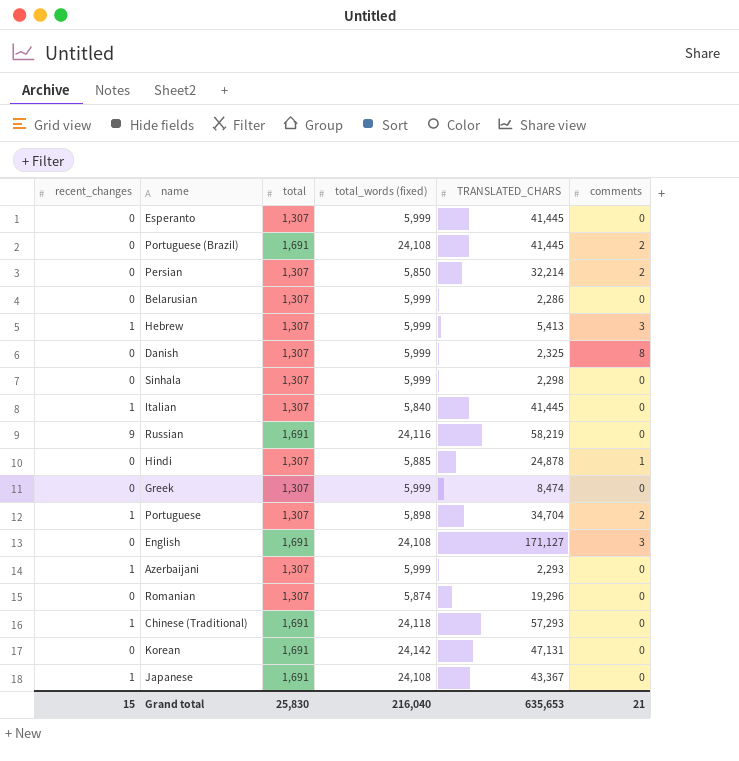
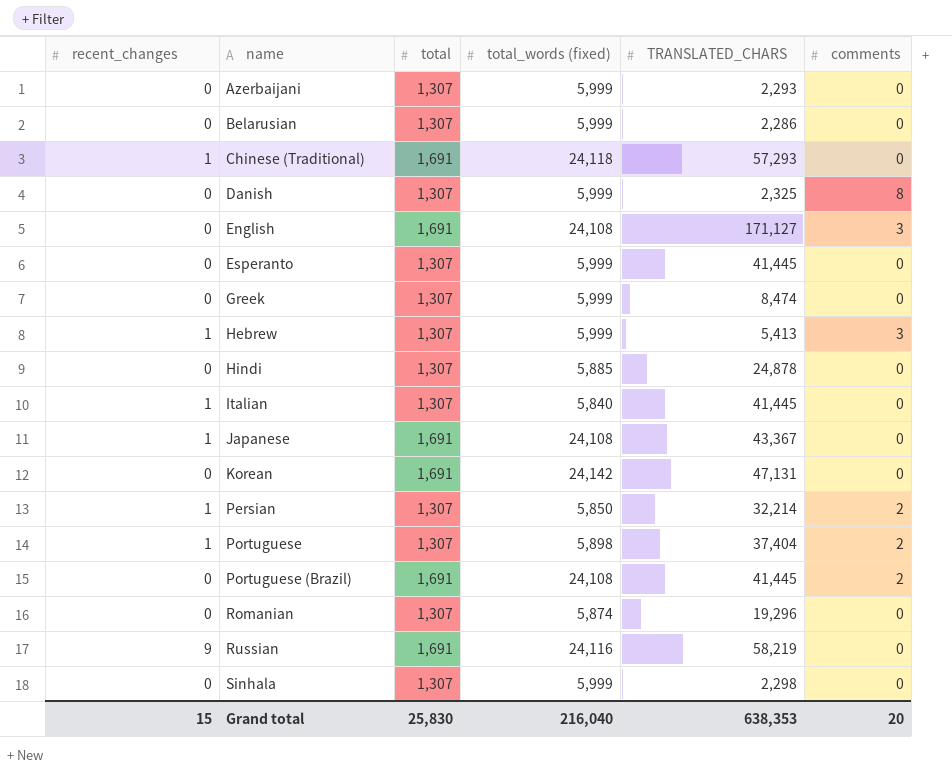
row order: none -> name ascending
Azerbaijani | recent_changes: 1 -> 0
Hindi | comments: 1 -> 0
Persian | recent_changes: 0 -> 1
Portuguese | TRANSLATED_CHARS: 34,704 -> 37,404
Grand total | TRANSLATED_CHARS: 635,653 -> 638,353
Grand total | comments: 21 -> 20

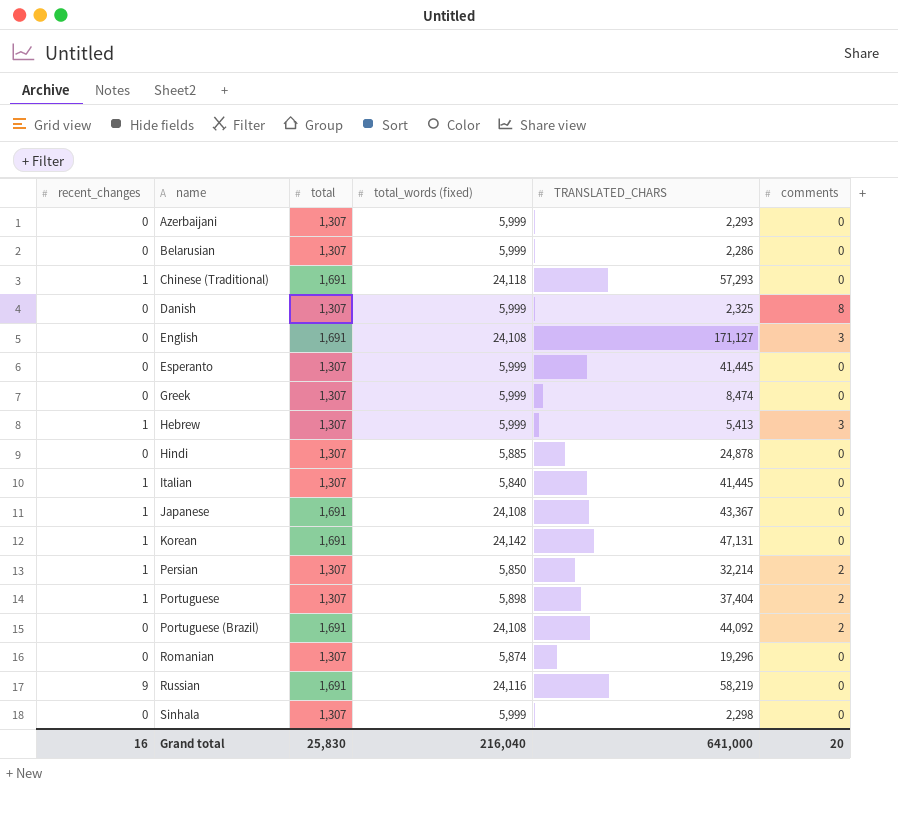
Korean | recent_changes: 0 -> 1
Portuguese (Brazil) | TRANSLATED_CHARS: 41,445 -> 44,092
Grand total | recent_changes: 15 -> 16
Grand total | TRANSLATED_CHARS: 638,353 -> 641,000

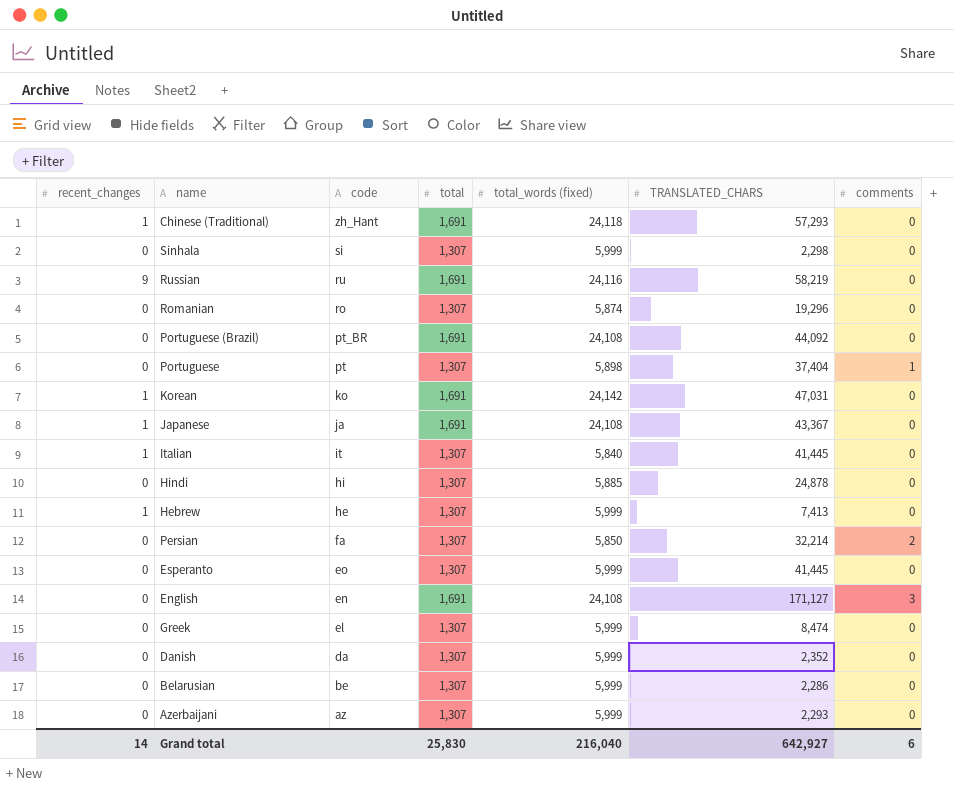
row order: name ascending -> code descending
column code | position: none -> 3
Portuguese (Brazil) | comments: 2 -> 0
Portuguese | recent_changes: 1 -> 0
Portuguese | comments: 2 -> 1
Korean | TRANSLATED_CHARS: 47,131 -> 47,031
Hebrew | TRANSLATED_CHARS: 5,413 -> 7,413
Hebrew | comments: 3 -> 0
Persian | recent_changes: 1 -> 0
Danish | TRANSLATED_CHARS: 2,325 -> 2,352
Danish | comments: 8 -> 0
Grand total | recent_changes: 16 -> 14
Grand total | TRANSLATED_CHARS: 641,000 -> 642,927
Grand total | comments: 20 -> 6

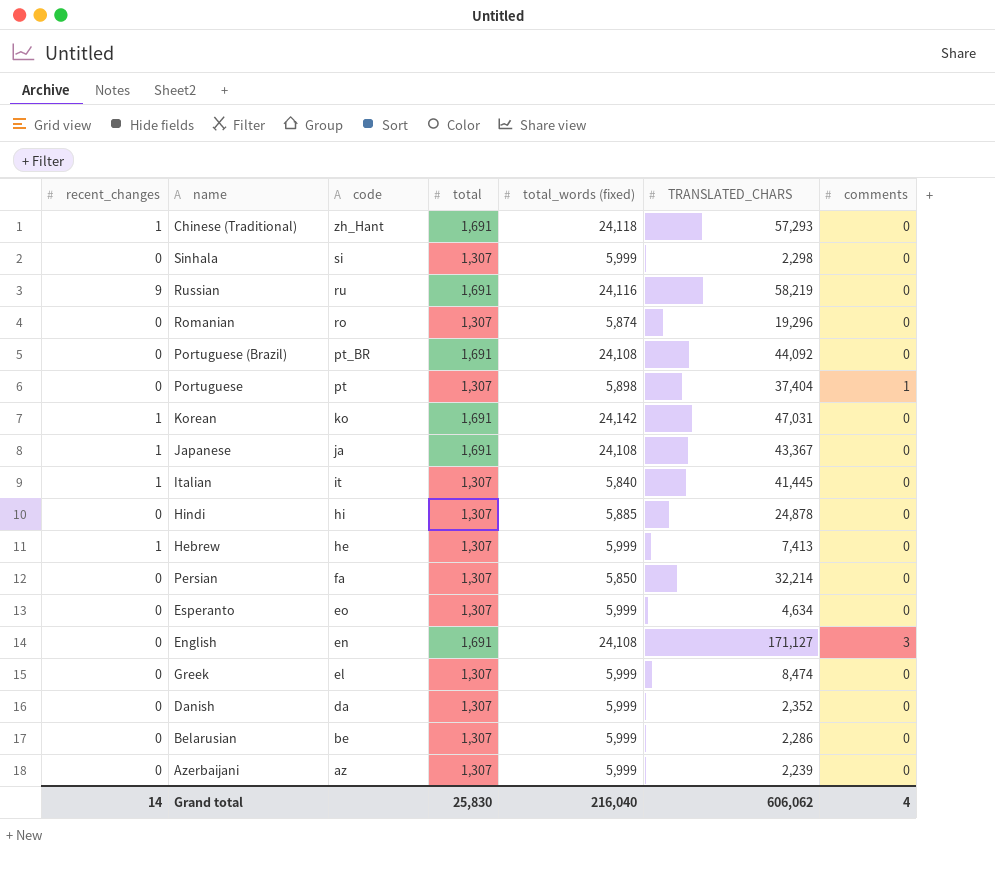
Persian | comments: 2 -> 0
Esperanto | TRANSLATED_CHARS: 41,445 -> 4,634
Azerbaijani | TRANSLATED_CHARS: 2,293 -> 2,239
Grand total | TRANSLATED_CHARS: 642,927 -> 606,062
Grand total | comments: 6 -> 4

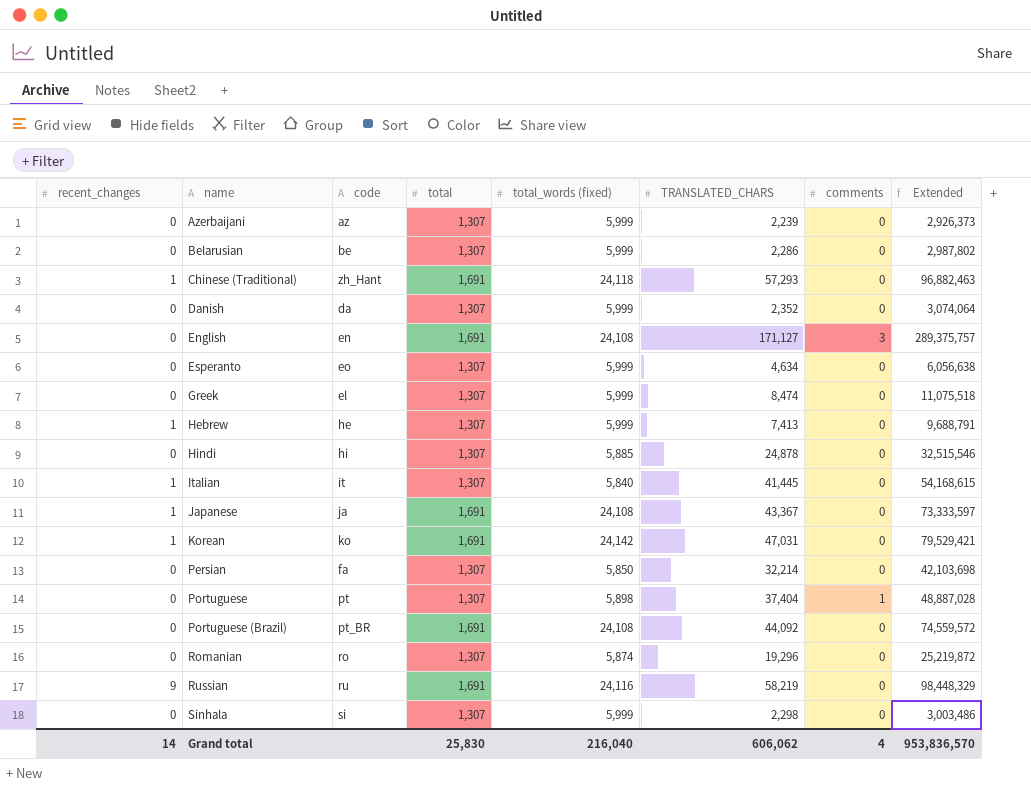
row order: code descending -> name ascending
column Extended | formula: none -> [total] * [TRANSLATED_CHARS]

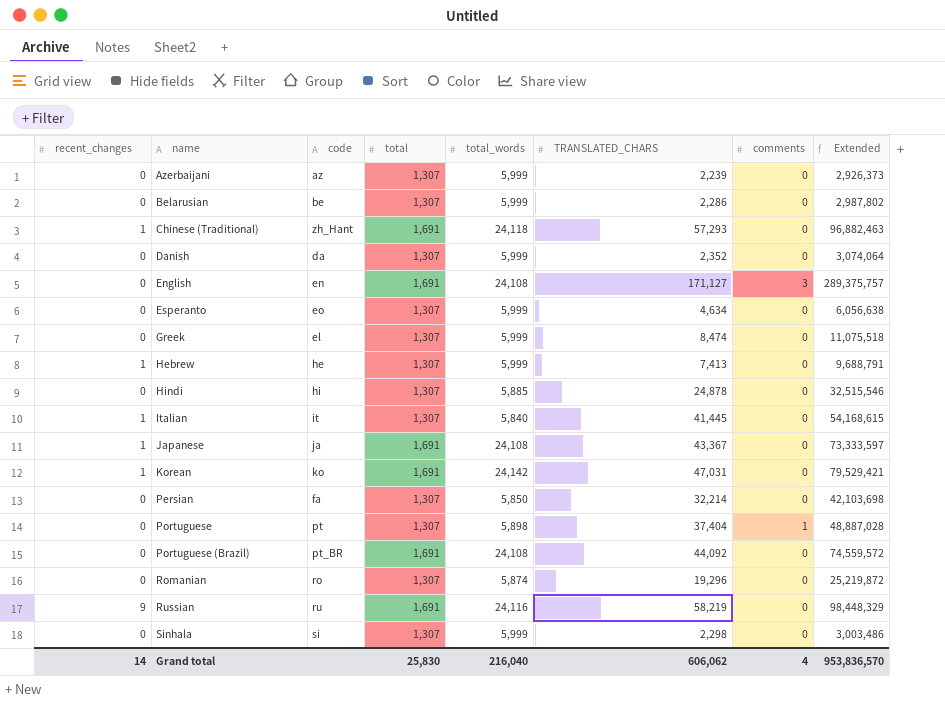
column name: total_words (fixed) -> total_words

